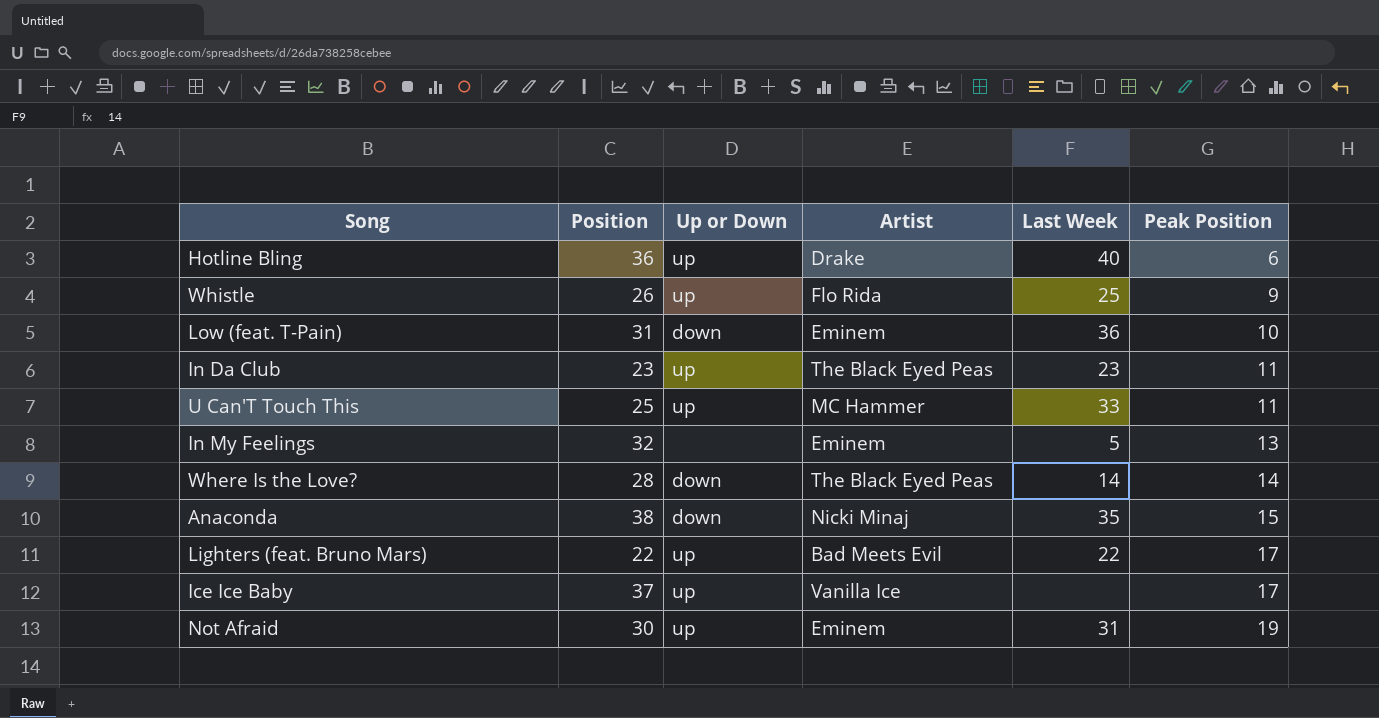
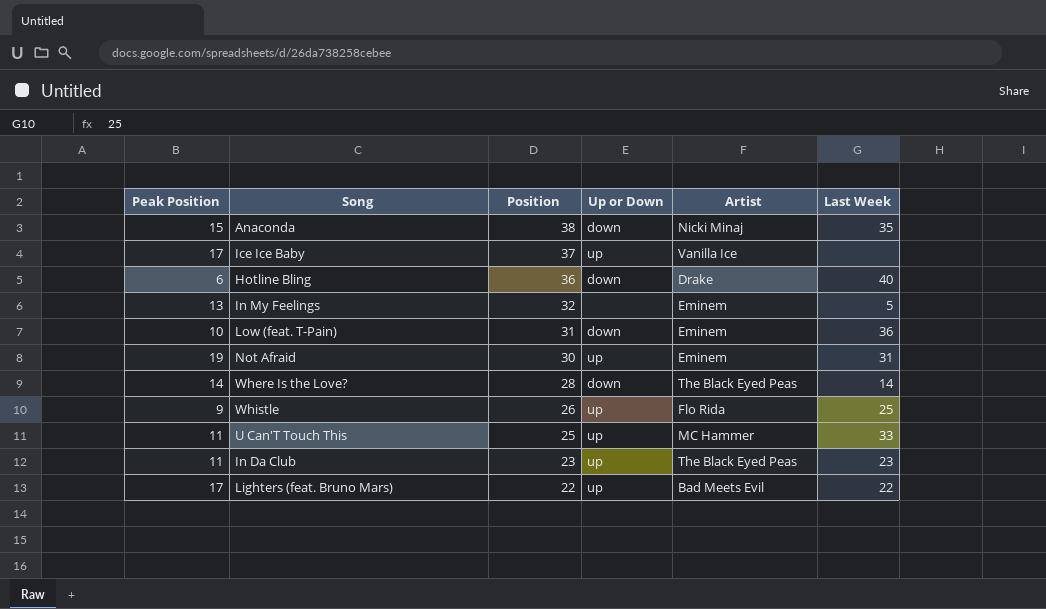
row order: Peak Position ascending -> Position descending
column Peak Position | position: 6 -> 1
Hotline Bling | Up or Down: up -> down

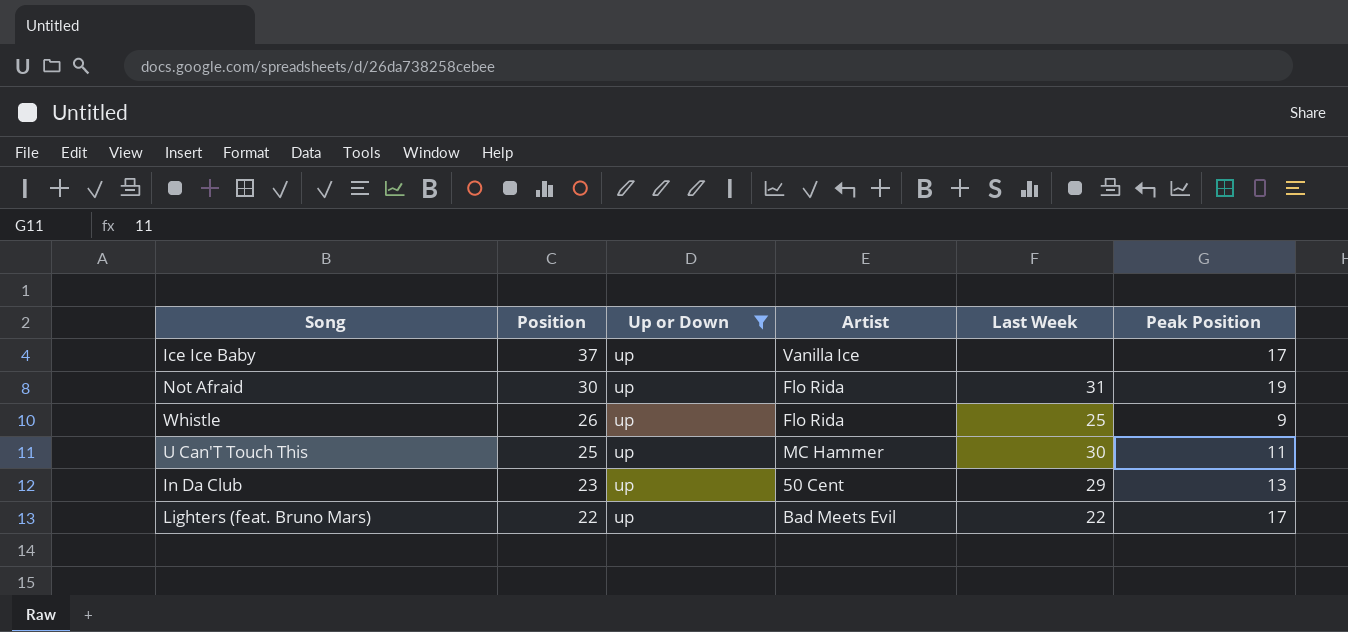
filter: none -> Up or Down = up
column Peak Position | position: 1 -> 6
Not Afraid | Artist: Eminem -> Flo Rida
U Can'T Touch This | Last Week: 33 -> 30
In Da Club | Artist: The Black Eyed Peas -> 50 Cent
In Da Club | Last Week: 23 -> 29
In Da Club | Peak Position: 11 -> 13

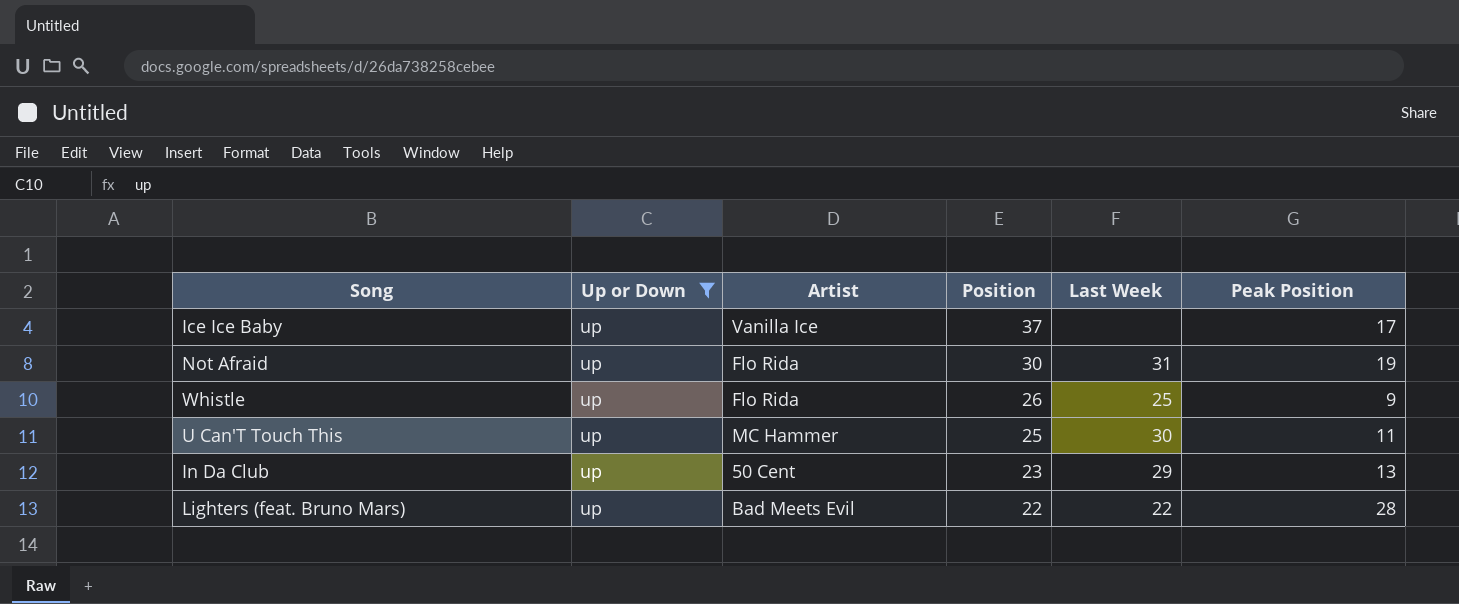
column Position | position: 2 -> 4
Lighters (feat. Bruno Mars) | Peak Position: 17 -> 28

